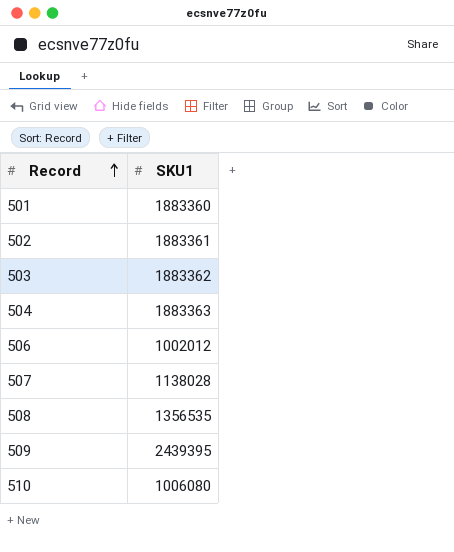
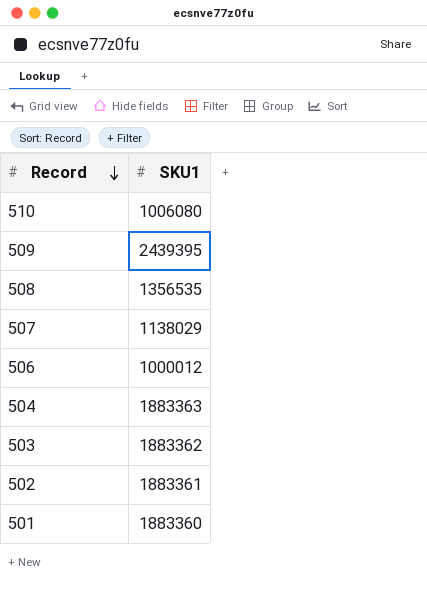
row order: Record ascending -> Record descending
507 | SKU1: 1138028 -> 1138029
506 | SKU1: 1002012 -> 1000012

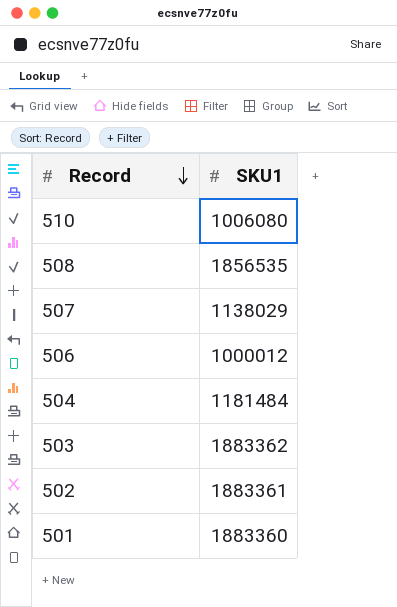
row 509: 2439395 -> none
508 | SKU1: 1356535 -> 1856535
504 | SKU1: 1883363 -> 1181484

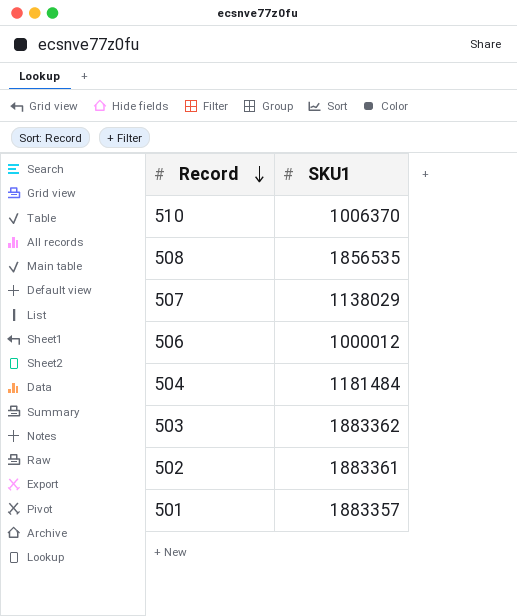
510 | SKU1: 1006080 -> 1006370
501 | SKU1: 1883360 -> 1883357

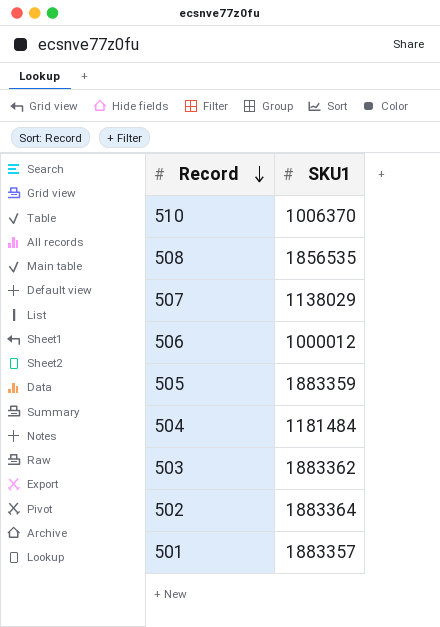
row 505: none -> 1883359
502 | SKU1: 1883361 -> 1883364

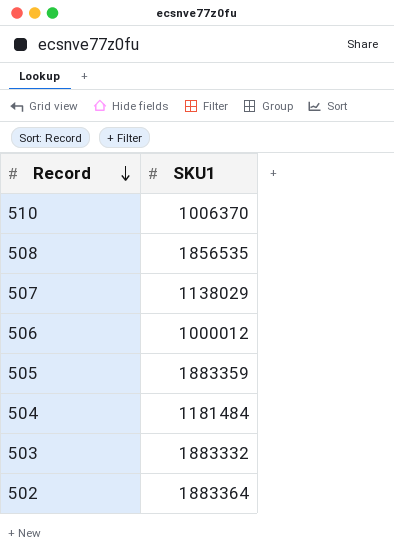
row 501: 1883357 -> none
503 | SKU1: 1883362 -> 1883332

